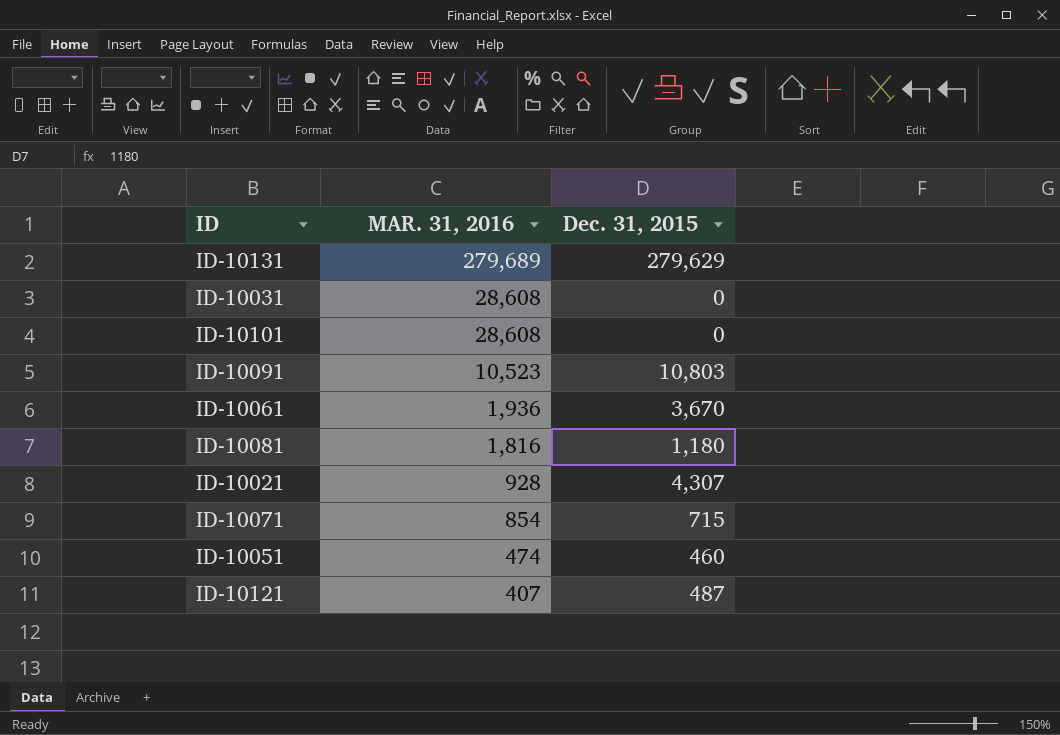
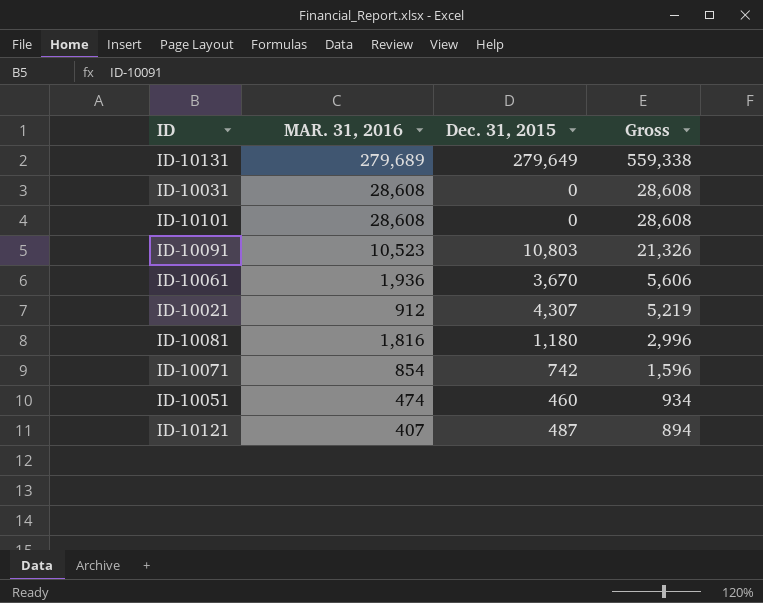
row order: MAR. 31, 2016 descending -> Gross descending
column Gross | formula: none -> [MAR. 31, 2016] + [Dec. 31, 2015]
ID-10131 | Dec. 31, 2015: 279,629 -> 279,649
ID-10021 | MAR. 31, 2016: 928 -> 912
ID-10071 | Dec. 31, 2015: 715 -> 742

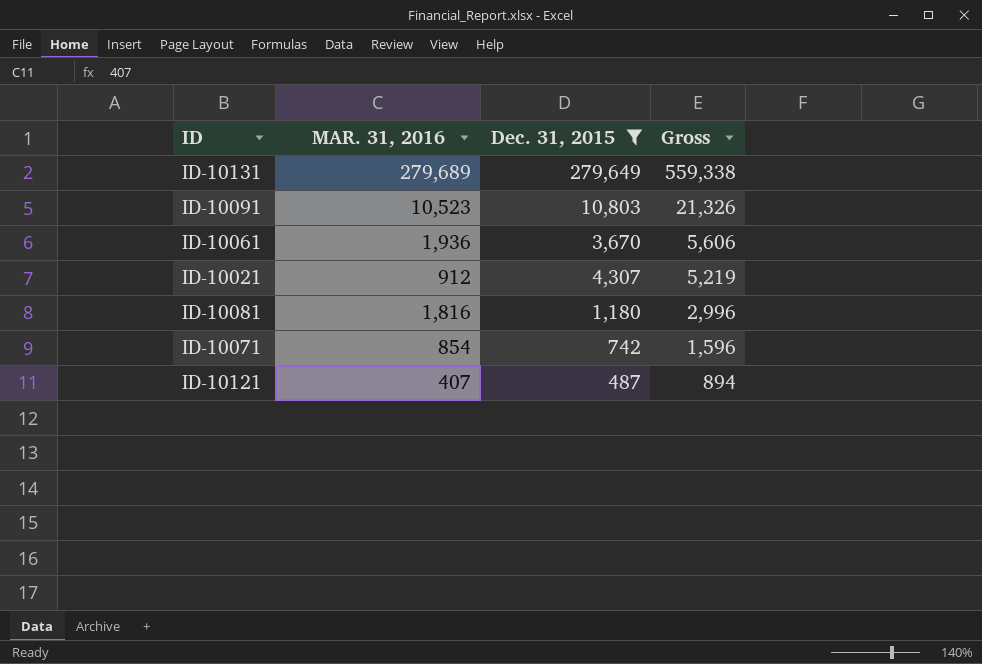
filter: none -> Dec. 31, 2015 >= 487

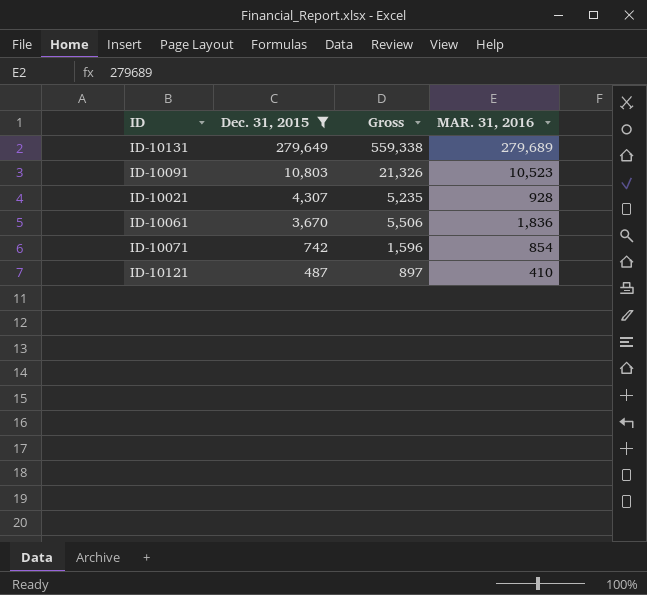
row order: Gross descending -> Dec. 31, 2015 descending
column MAR. 31, 2016 | position: 2 -> 4
row ID-10081: 1,816 | 1,180 | 2,996 -> none
ID-10021 | Gross: 5,219 -> 5,235
ID-10021 | MAR. 31, 2016: 912 -> 928
ID-10061 | Gross: 5,606 -> 5,506
ID-10061 | MAR. 31, 2016: 1,936 -> 1,836
ID-10121 | Gross: 894 -> 897
ID-10121 | MAR. 31, 2016: 407 -> 410

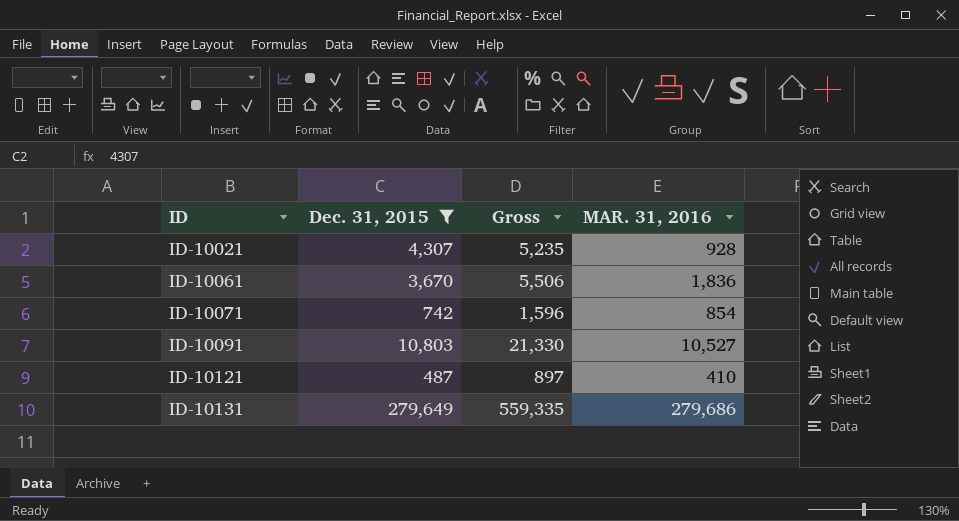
row order: Dec. 31, 2015 descending -> ID ascending
ID-10091 | Gross: 21,326 -> 21,330
ID-10091 | MAR. 31, 2016: 10,523 -> 10,527
ID-10131 | Gross: 559,338 -> 559,335
ID-10131 | MAR. 31, 2016: 279,689 -> 279,686

